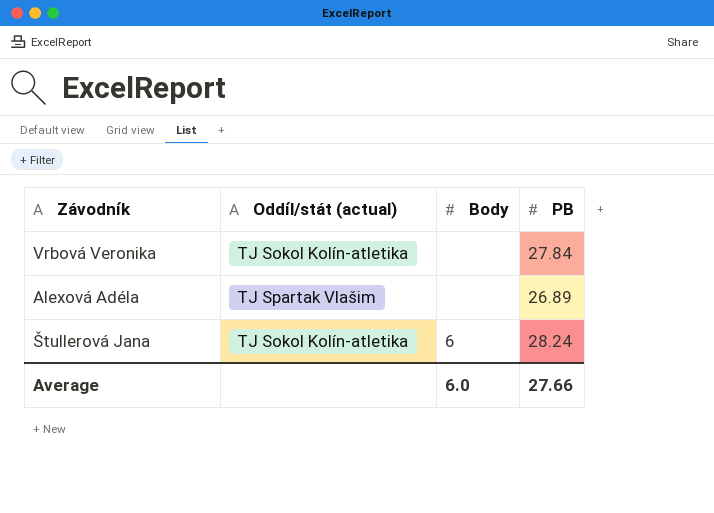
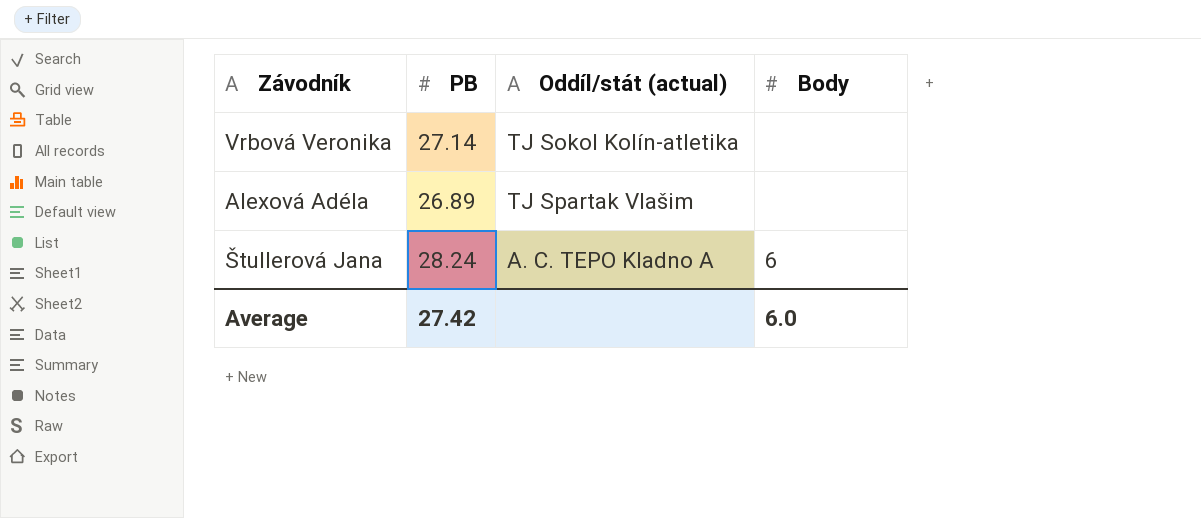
column PB | position: 4 -> 2
Vrbová Veronika | PB: 27.84 -> 27.14
Štullerová Jana | Oddíl/stát (actual): TJ Sokol Kolín-atletika -> A. C. TEPO Kladno A
Average | PB: 27.66 -> 27.42

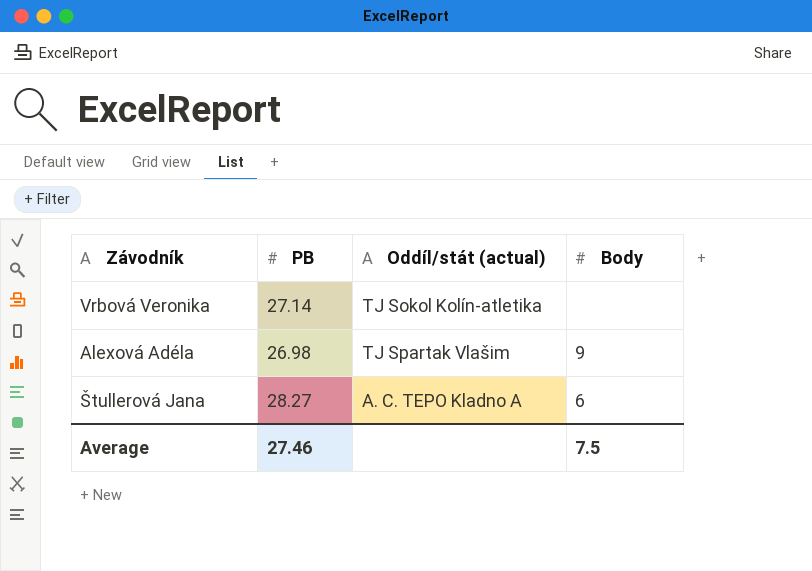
Alexová Adéla | PB: 26.89 -> 26.98
Alexová Adéla | Body: none -> 9
Štullerová Jana | PB: 28.24 -> 28.27
Average | PB: 27.42 -> 27.46
Average | Body: 6.0 -> 7.5

